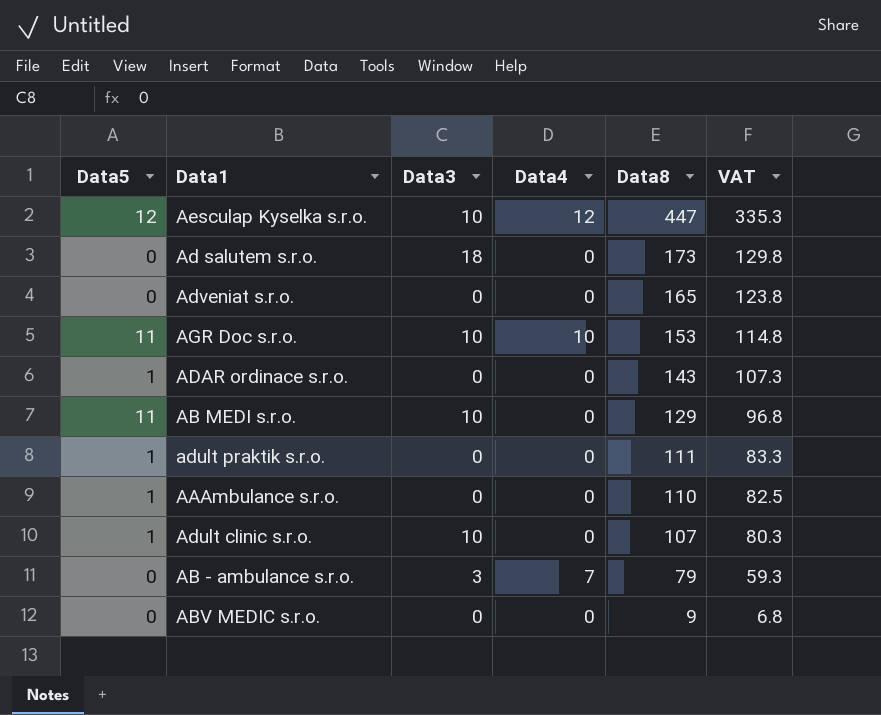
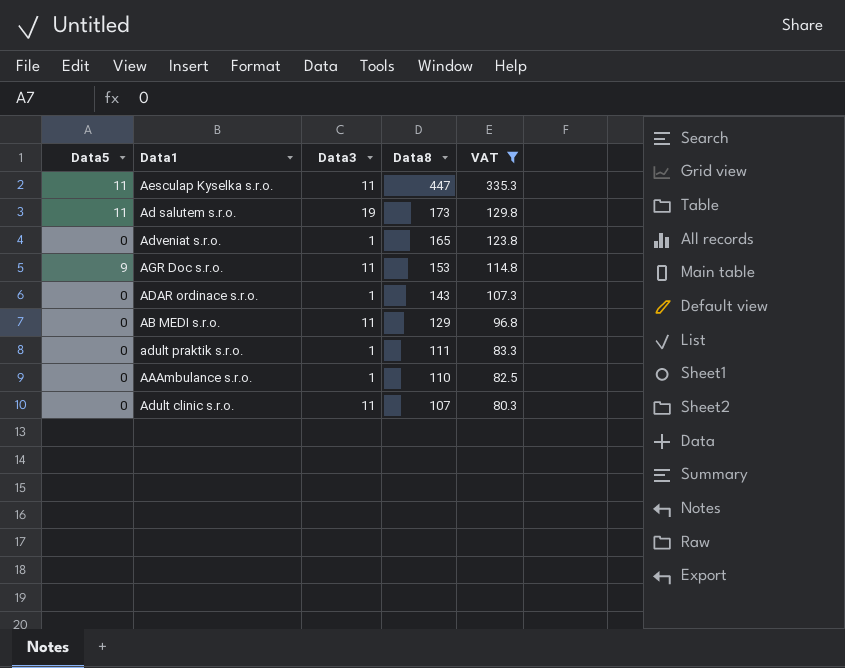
filter: none -> VAT >= 80.3
column Data4 | position: 4 -> none
Aesculap Kyselka s.r.o. | Data5: 12 -> 11
Aesculap Kyselka s.r.o. | Data3: 10 -> 11
Ad salutem s.r.o. | Data5: 0 -> 11
Ad salutem s.r.o. | Data3: 18 -> 19
Adveniat s.r.o. | Data3: 0 -> 1
AGR Doc s.r.o. | Data5: 11 -> 9
AGR Doc s.r.o. | Data3: 10 -> 11
ADAR ordinace s.r.o. | Data5: 1 -> 0
ADAR ordinace s.r.o. | Data3: 0 -> 1
AB MEDI s.r.o. | Data5: 11 -> 0
AB MEDI s.r.o. | Data3: 10 -> 11
adult praktik s.r.o. | Data5: 1 -> 0
adult praktik s.r.o. | Data3: 0 -> 1
AAAmbulance s.r.o. | Data5: 1 -> 0
AAAmbulance s.r.o. | Data3: 0 -> 1
Adult clinic s.r.o. | Data5: 1 -> 0
Adult clinic s.r.o. | Data3: 10 -> 11

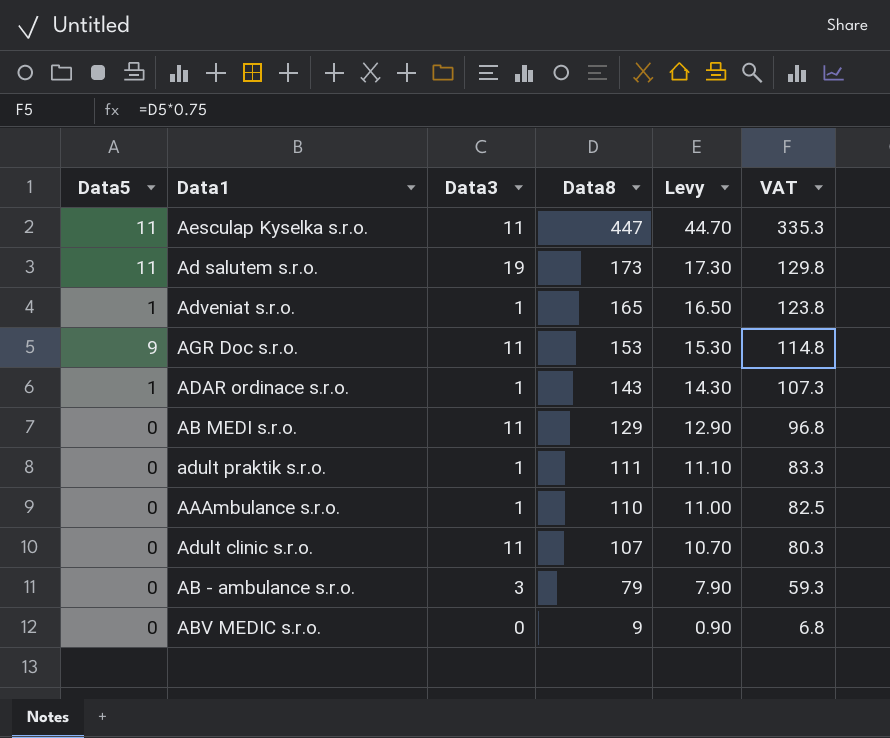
filter: VAT >= 80.3 -> none
column Levy | formula: none -> [Data8] * 0.1
Adveniat s.r.o. | Data5: 0 -> 1
ADAR ordinace s.r.o. | Data5: 0 -> 1

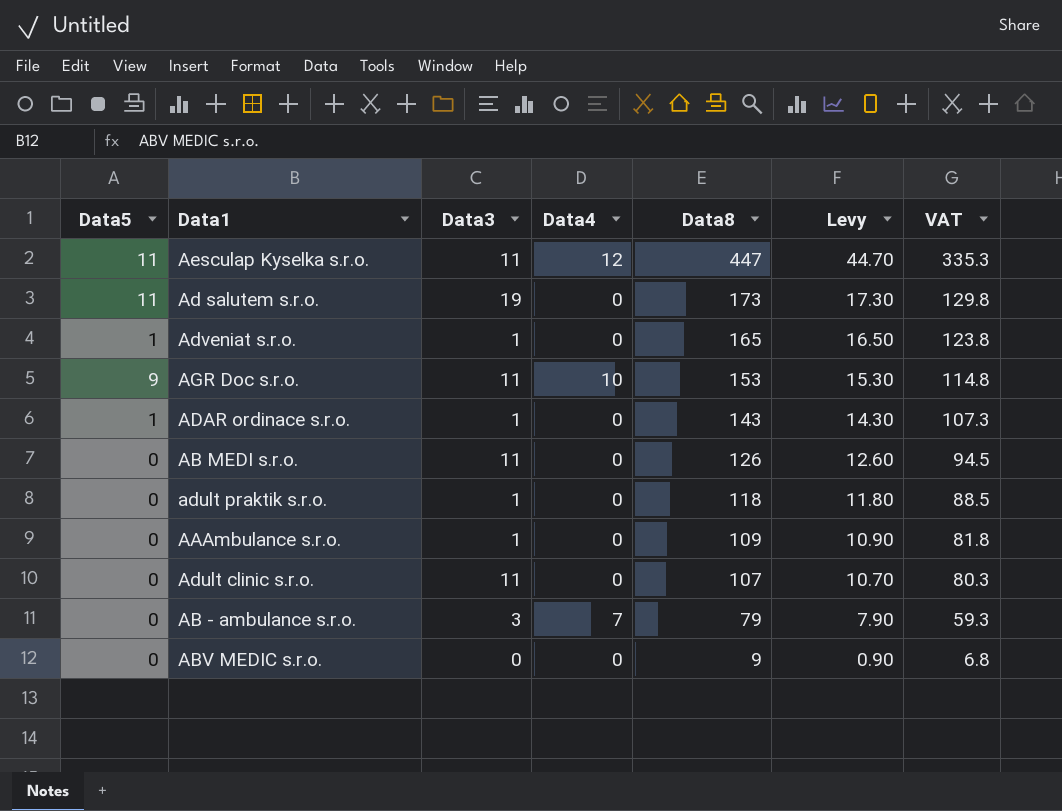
column Data4 | position: none -> 4
AB MEDI s.r.o. | Data8: 129 -> 126
AB MEDI s.r.o. | Levy: 12.90 -> 12.60
AB MEDI s.r.o. | VAT: 96.8 -> 94.5
adult praktik s.r.o. | Data8: 111 -> 118
adult praktik s.r.o. | Levy: 11.10 -> 11.80
adult praktik s.r.o. | VAT: 83.3 -> 88.5
AAAmbulance s.r.o. | Data8: 110 -> 109
AAAmbulance s.r.o. | Levy: 11.00 -> 10.90
AAAmbulance s.r.o. | VAT: 82.5 -> 81.8

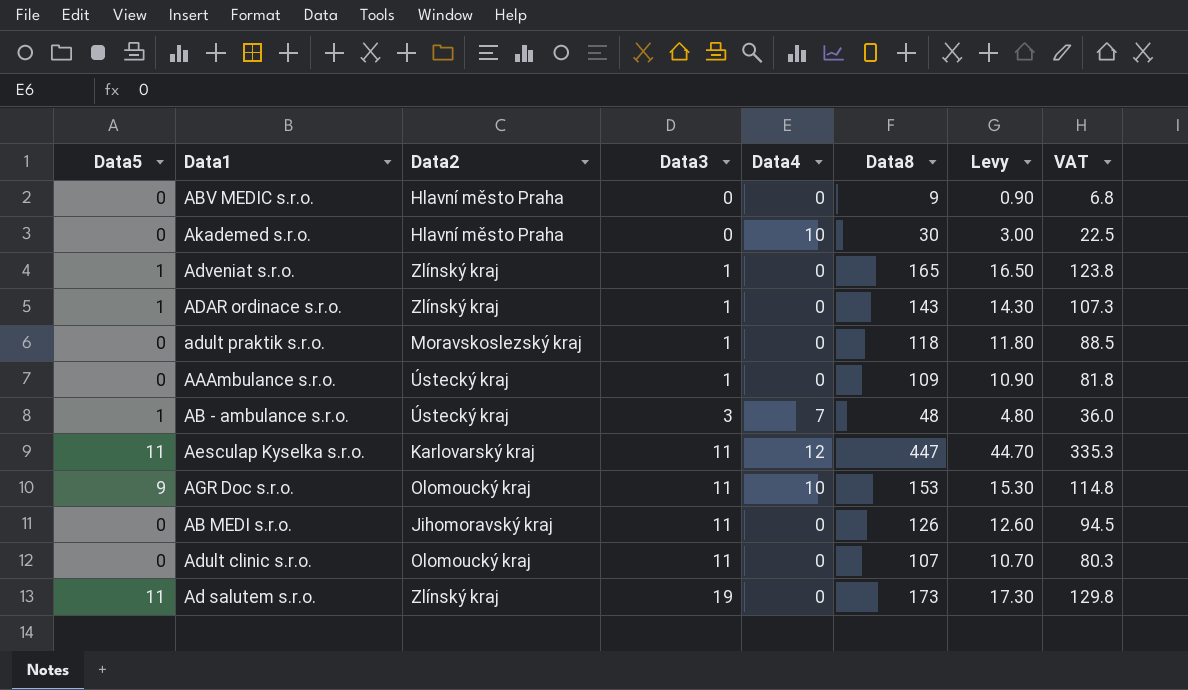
row order: Data8 descending -> Data3 ascending
column Data2 | position: none -> 3
row Akademed s.r.o.: none -> 0 | Hlavní město Praha | 0 | 10 | 30 | 3.00 | 22.5
AB - ambulance s.r.o. | Data5: 0 -> 1
AB - ambulance s.r.o. | Data8: 79 -> 48
AB - ambulance s.r.o. | Levy: 7.90 -> 4.80
AB - ambulance s.r.o. | VAT: 59.3 -> 36.0

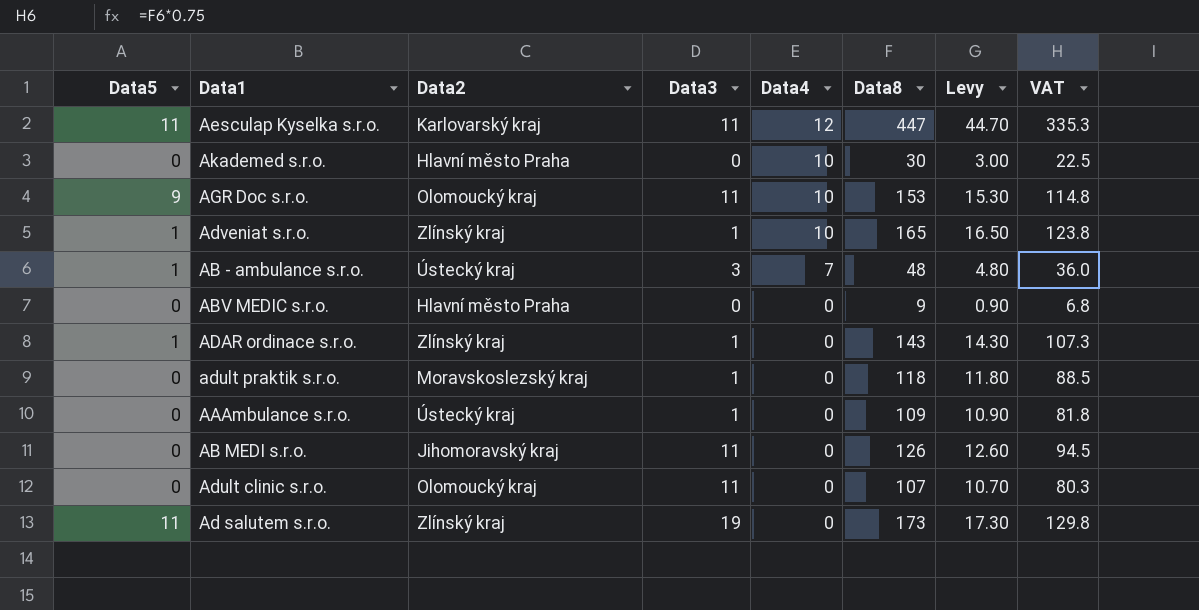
row order: Data3 ascending -> Data4 descending
Adveniat s.r.o. | Data4: 0 -> 10

